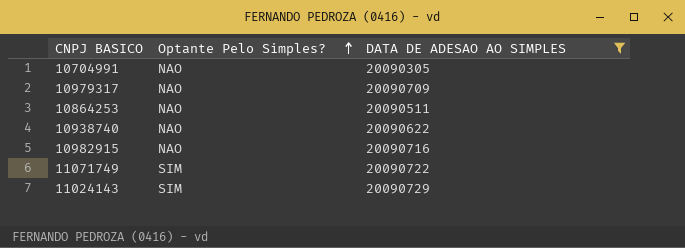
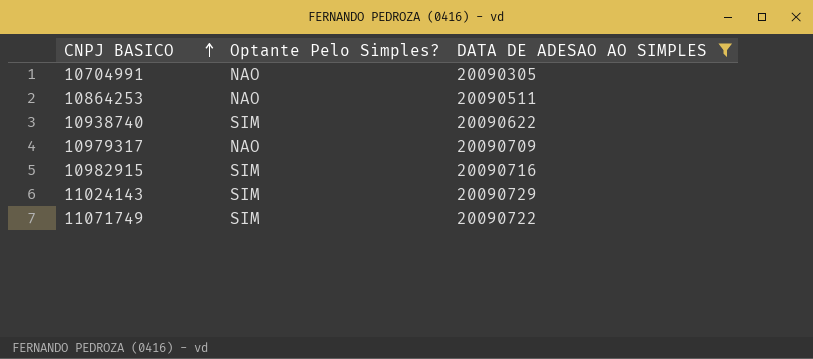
row order: Optante Pelo Simples? ascending -> CNPJ BASICO ascending
10938740 | Optante Pelo Simples?: NAO -> SIM
10982915 | Optante Pelo Simples?: NAO -> SIM

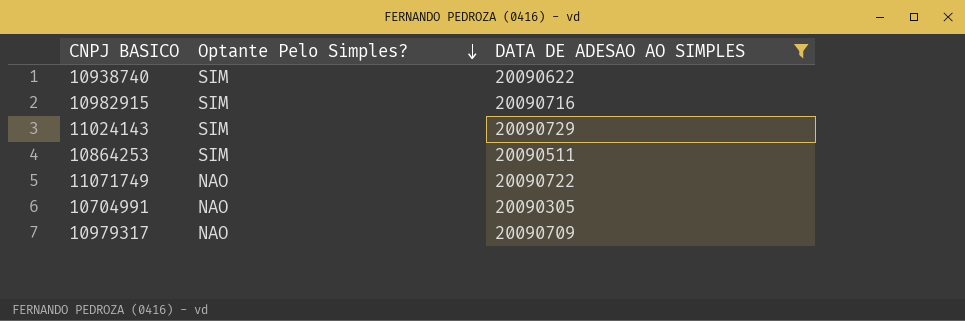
row order: CNPJ BASICO ascending -> Optante Pelo Simples? descending
10864253 | Optante Pelo Simples?: NAO -> SIM
11071749 | Optante Pelo Simples?: SIM -> NAO

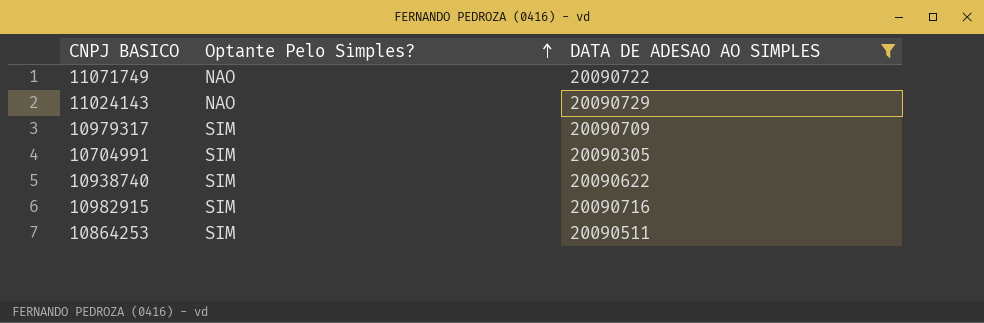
row order: Optante Pelo Simples? descending -> Optante Pelo Simples? ascending
11024143 | Optante Pelo Simples?: SIM -> NAO
10979317 | Optante Pelo Simples?: NAO -> SIM
10704991 | Optante Pelo Simples?: NAO -> SIM

